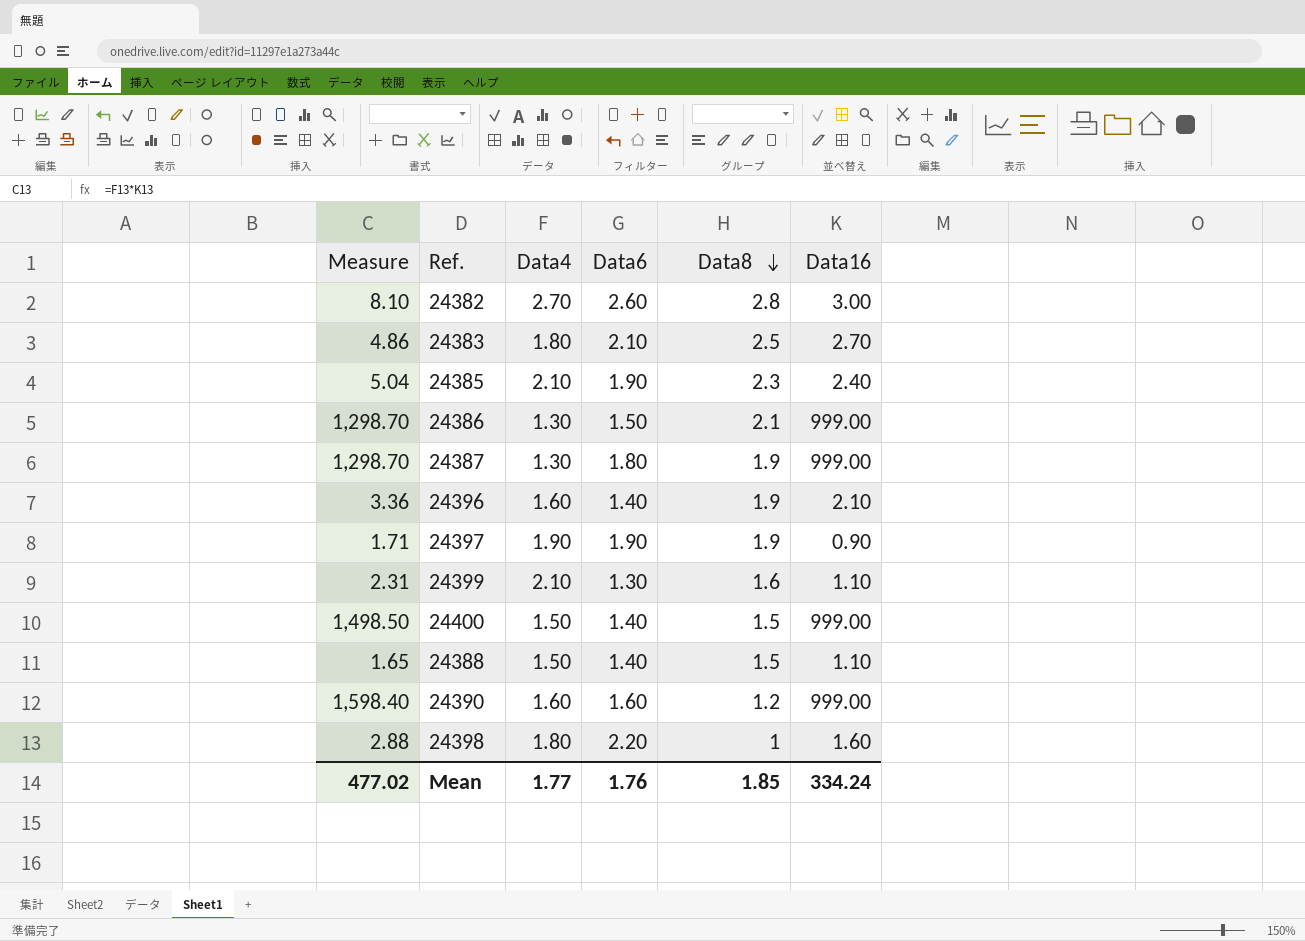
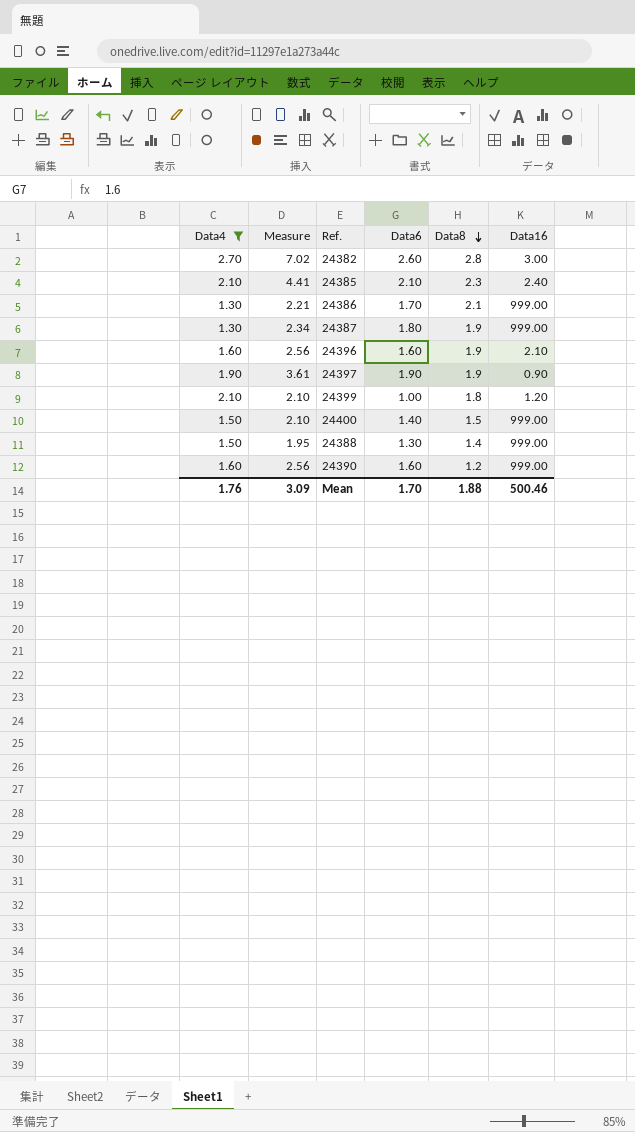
filter: none -> Data4 != 1.80
column Data4 | position: 3 -> 1
column Measure | formula: [Data4] * [Data16] -> [Data4] * [Data6]
24385 | Data6: 1.90 -> 2.10
24386 | Data6: 1.50 -> 1.70
24396 | Data6: 1.40 -> 1.60
24399 | Data6: 1.30 -> 1.00
24399 | Data8: 1.6 -> 1.8
24399 | Data16: 1.10 -> 1.20
24388 | Data6: 1.40 -> 1.30
24388 | Data8: 1.5 -> 1.4
24388 | Data16: 1.10 -> 999.00
Mean | Data4: 1.77 -> 1.76
Mean | Measure: 477.02 -> 3.09
Mean | Data6: 1.76 -> 1.70
Mean | Data8: 1.85 -> 1.88
Mean | Data16: 334.24 -> 500.46

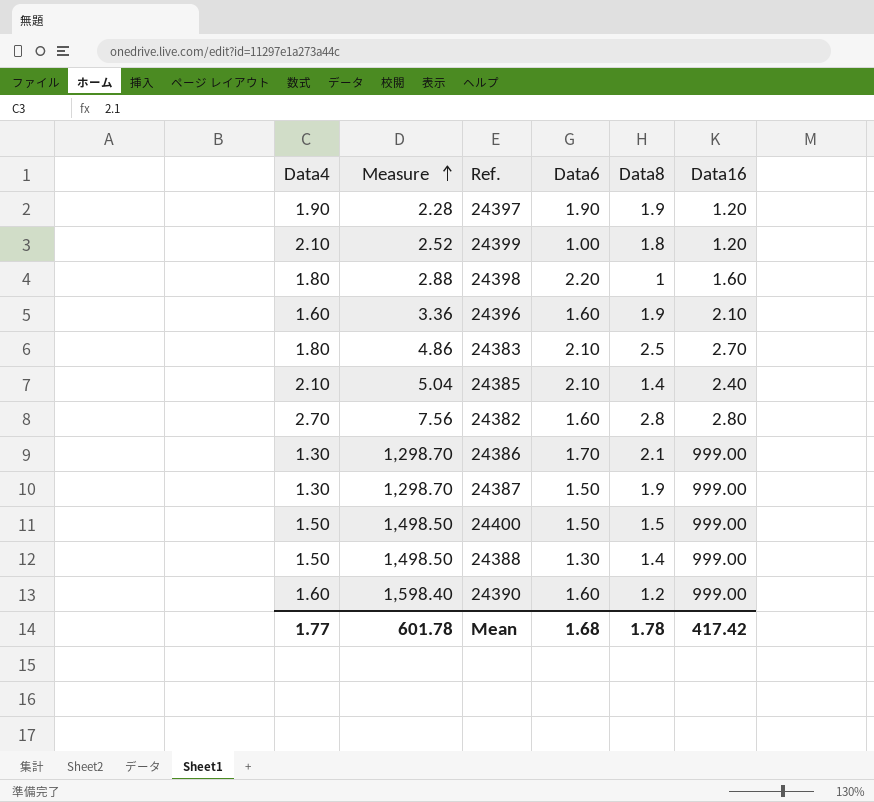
filter: Data4 != 1.80 -> none
row order: Data8 descending -> Measure ascending
column Measure | formula: [Data4] * [Data6] -> [Data4] * [Data16]
24397 | Data16: 0.90 -> 1.20
24385 | Data8: 2.3 -> 1.4
24382 | Data6: 2.60 -> 1.60
24382 | Data16: 3.00 -> 2.80
24387 | Data6: 1.80 -> 1.50
24400 | Data6: 1.40 -> 1.50
Mean | Data4: 1.76 -> 1.77
Mean | Measure: 3.09 -> 601.78
Mean | Data6: 1.70 -> 1.68
Mean | Data8: 1.88 -> 1.78
Mean | Data16: 500.46 -> 417.42

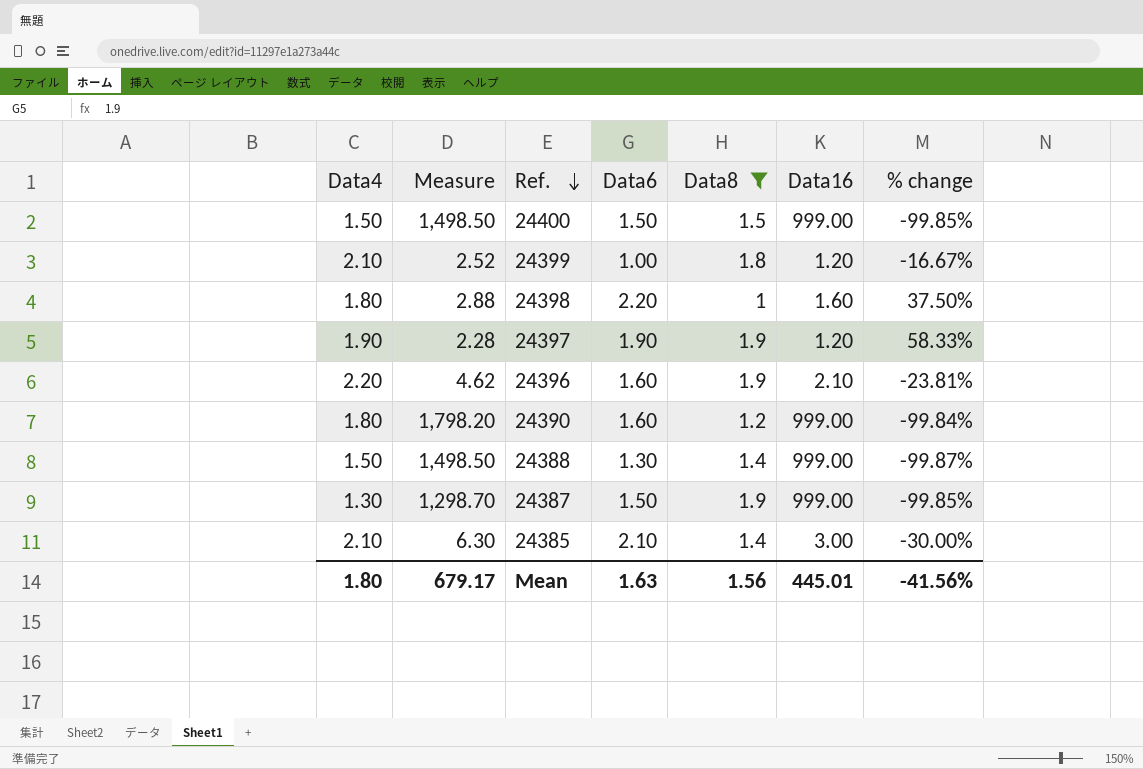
filter: none -> Data8 <= 1.9
row order: Measure ascending -> Ref. descending
column % change | formula: none -> ([Data6] - [Data16]) / [Data16]
24396 | Data4: 1.60 -> 2.20
24396 | Measure: 3.36 -> 4.62
24390 | Data4: 1.60 -> 1.80
24390 | Measure: 1,598.40 -> 1,798.20
24385 | Measure: 5.04 -> 6.30
24385 | Data16: 2.40 -> 3.00
Mean | Data4: 1.77 -> 1.80
Mean | Measure: 601.78 -> 679.17
Mean | Data6: 1.68 -> 1.63
Mean | Data8: 1.78 -> 1.56
Mean | Data16: 417.42 -> 445.01

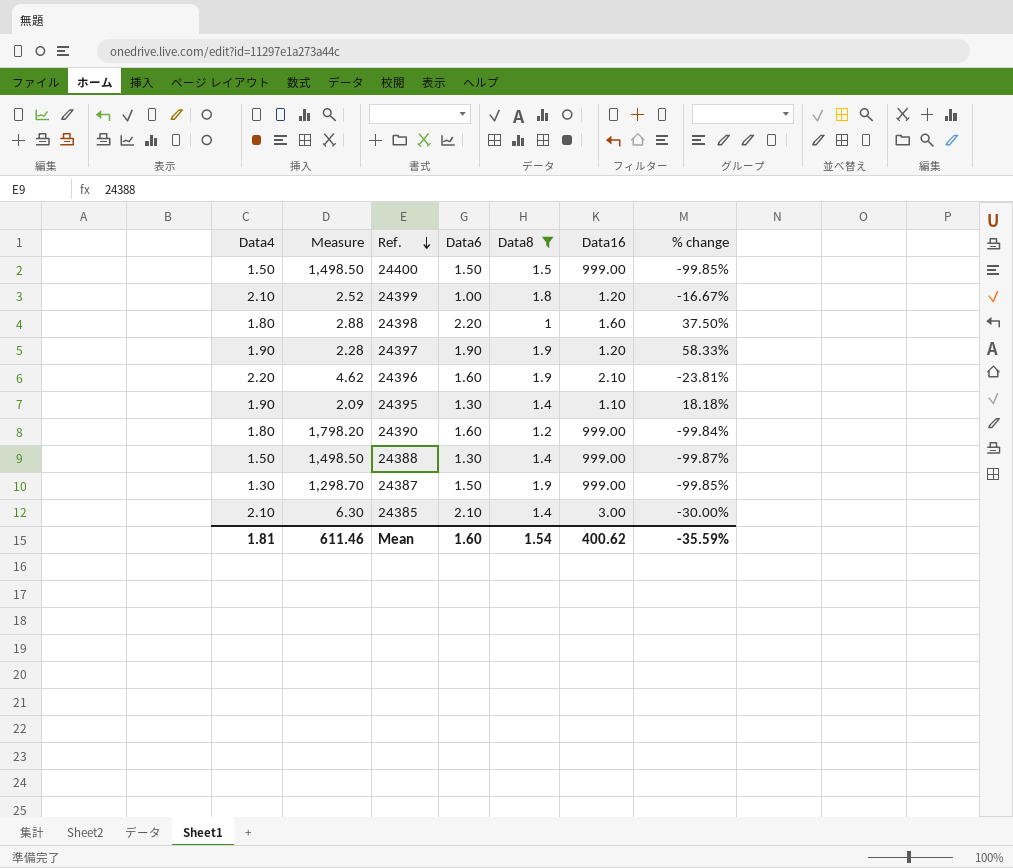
row 24395: none -> 1.90 | 2.09 | 1.30 | 1.4 | 1.10 | 18.18%
Mean | Data4: 1.80 -> 1.81
Mean | Measure: 679.17 -> 611.46
Mean | Data6: 1.63 -> 1.60
Mean | Data8: 1.56 -> 1.54
Mean | Data16: 445.01 -> 400.62
Mean | % change: -41.56% -> -35.59%

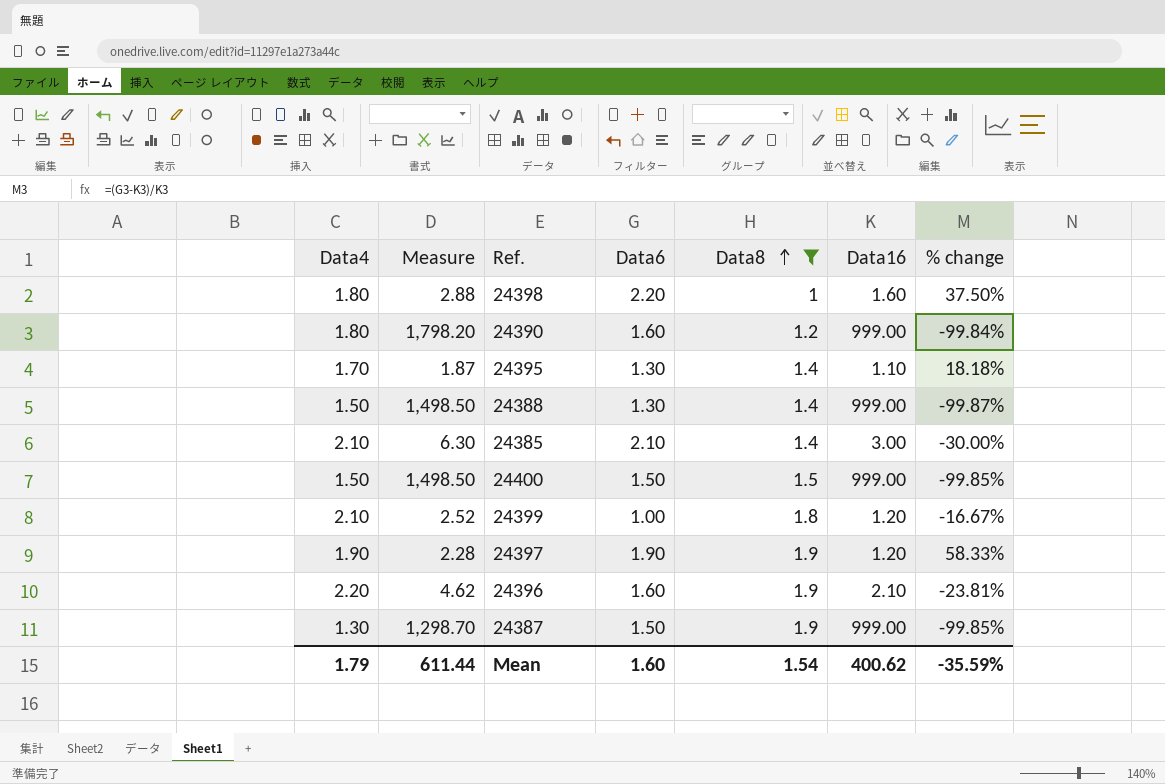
row order: Ref. descending -> Data8 ascending
24395 | Data4: 1.90 -> 1.70
24395 | Measure: 2.09 -> 1.87
Mean | Data4: 1.81 -> 1.79
Mean | Measure: 611.46 -> 611.44

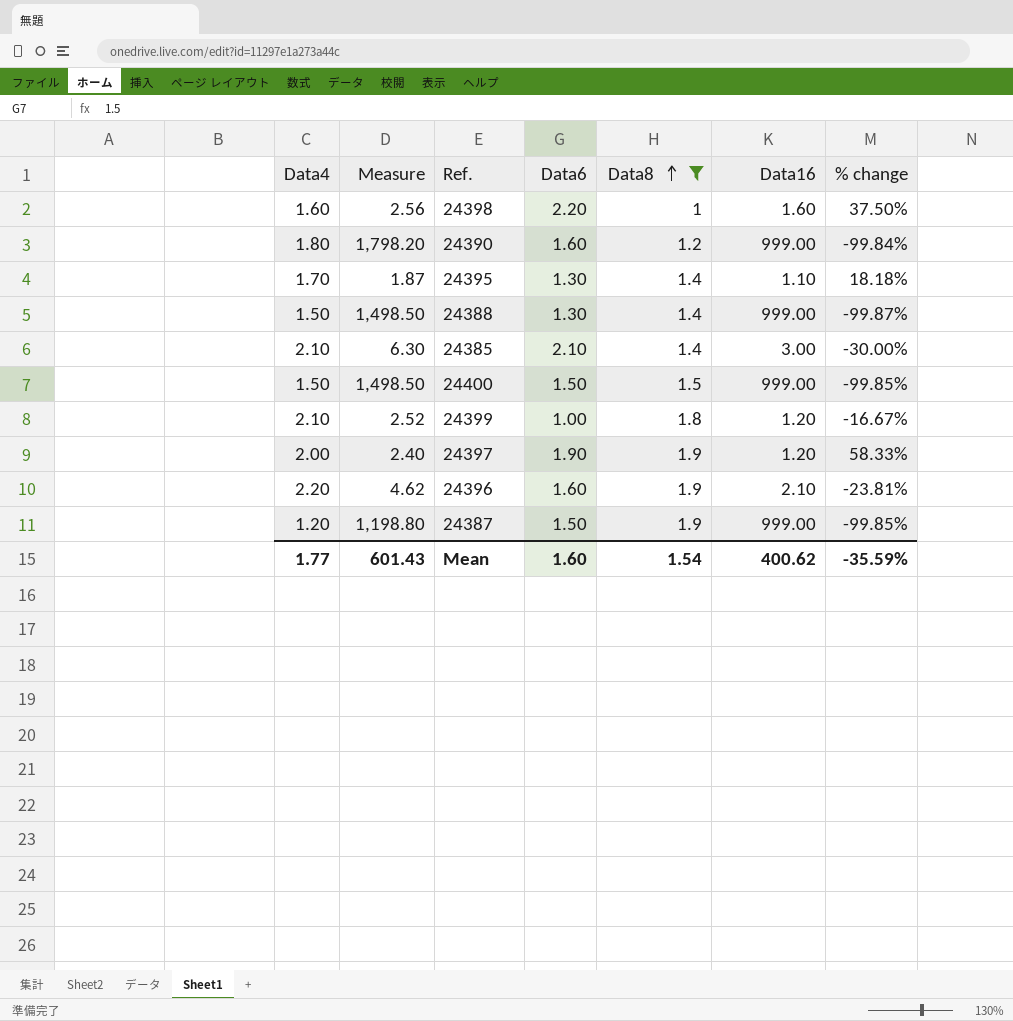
24398 | Data4: 1.80 -> 1.60
24398 | Measure: 2.88 -> 2.56
24397 | Data4: 1.90 -> 2.00
24397 | Measure: 2.28 -> 2.40
24387 | Data4: 1.30 -> 1.20
24387 | Measure: 1,298.70 -> 1,198.80
Mean | Data4: 1.79 -> 1.77
Mean | Measure: 611.44 -> 601.43

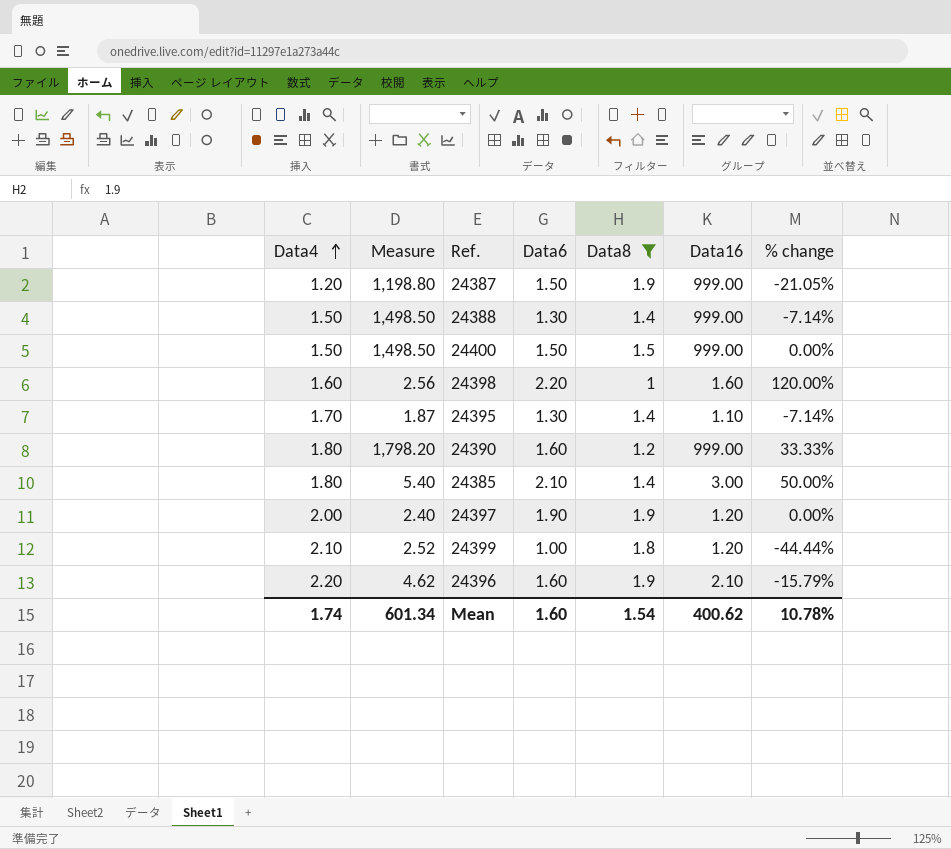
row order: Data8 ascending -> Data4 ascending
column % change | formula: ([Data6] - [Data16]) / [Data16] -> ([Data6] - [Data8]) / [Data8]
24385 | Data4: 2.10 -> 1.80
24385 | Measure: 6.30 -> 5.40
Mean | Data4: 1.77 -> 1.74
Mean | Measure: 601.43 -> 601.34
Mean | % change: -35.59% -> 10.78%

